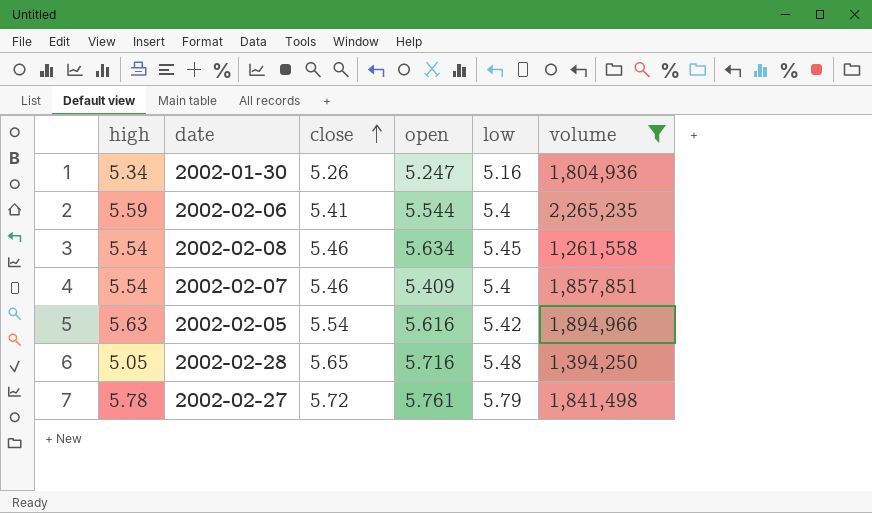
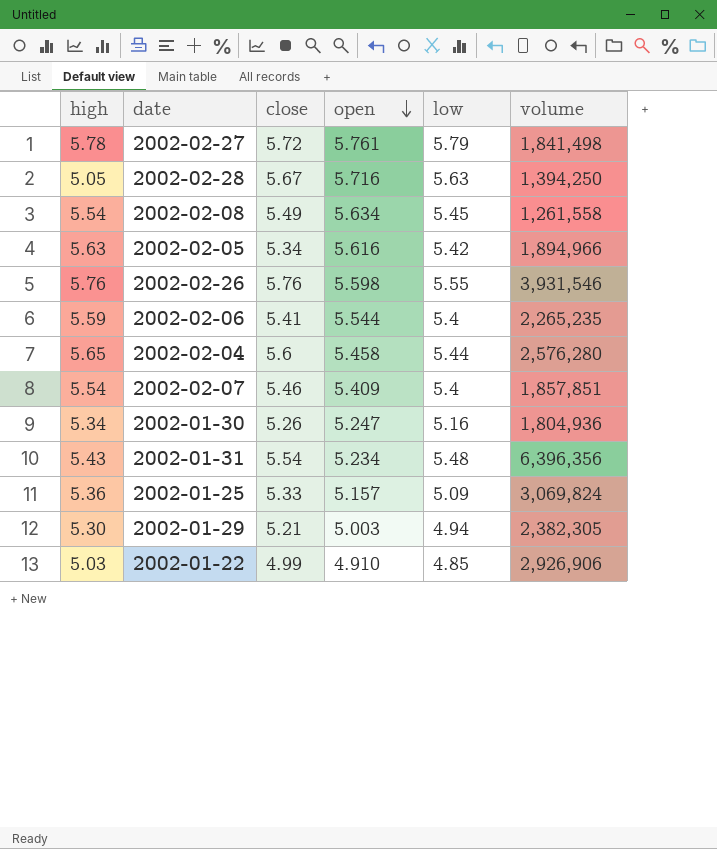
filter: volume <= 2,265,235 -> none
row order: close ascending -> open descending
2002-02-28 | close: 5.65 -> 5.67
2002-02-28 | low: 5.48 -> 5.63
2002-02-08 | close: 5.46 -> 5.49
2002-02-05 | close: 5.54 -> 5.34

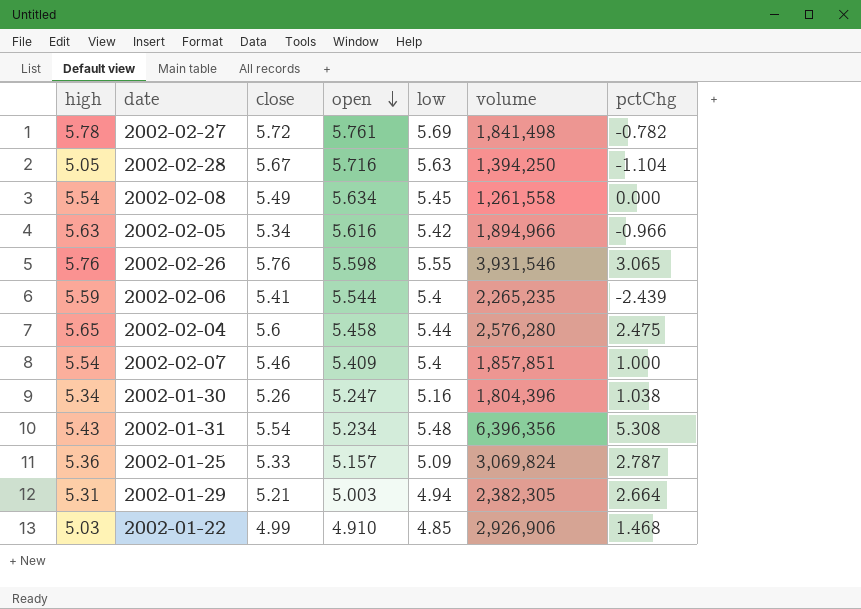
column pctChg | position: none -> 7
2002-02-27 | low: 5.79 -> 5.69
2002-01-30 | volume: 1,804,936 -> 1,804,396
2002-01-29 | high: 5.30 -> 5.31

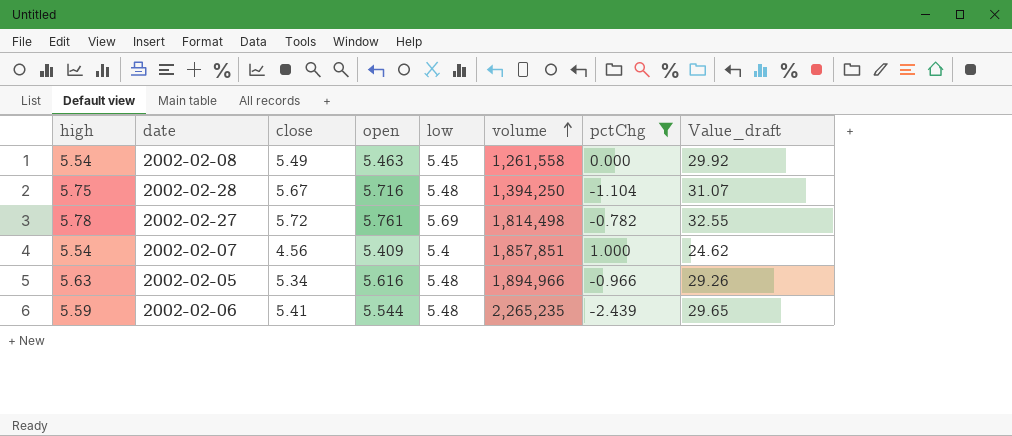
filter: none -> pctChg <= 1.000
row order: open descending -> volume ascending
column Value_draft | formula: none -> [close] * [low]
2002-02-08 | open: 5.634 -> 5.463
2002-02-28 | high: 5.05 -> 5.75
2002-02-28 | low: 5.63 -> 5.48
2002-02-27 | volume: 1,841,498 -> 1,814,498
2002-02-07 | close: 5.46 -> 4.56
2002-02-05 | low: 5.42 -> 5.48
2002-02-06 | low: 5.4 -> 5.48

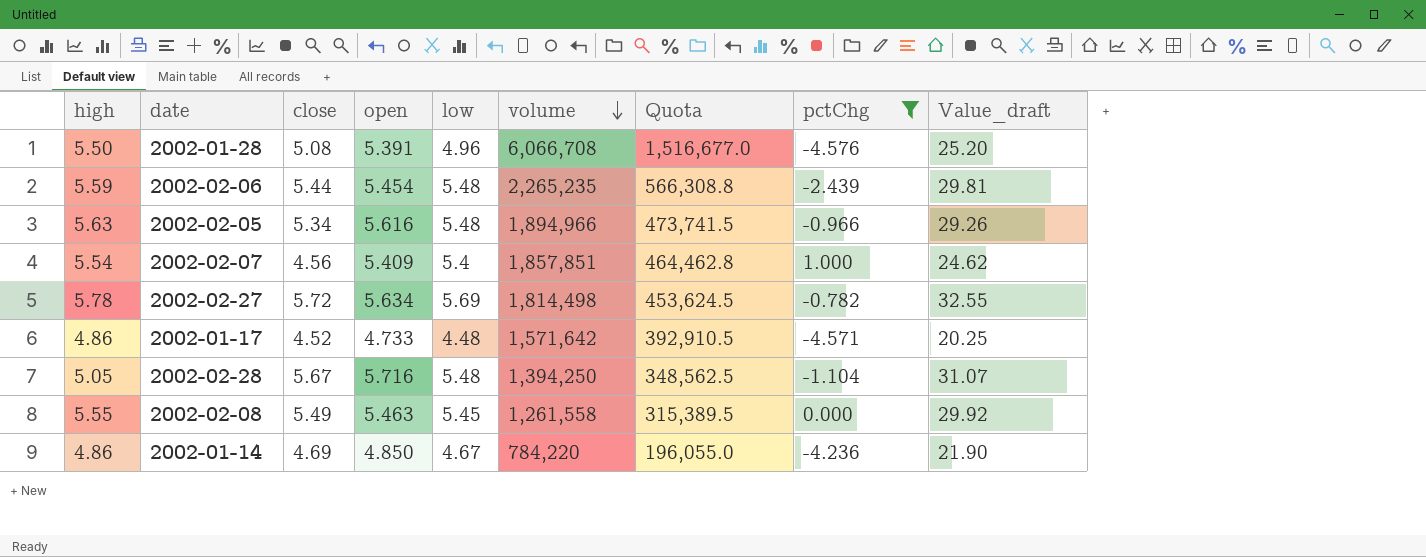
row order: volume ascending -> volume descending
column Quota | formula: none -> [volume] * 0.25
row 2002-01-28: none -> 5.50 | 5.08 | 5.391 | 4.96 | 6,066,708 | 1,516,677.0 | -4.576 | 25.20
2002-02-06 | close: 5.41 -> 5.44
2002-02-06 | open: 5.544 -> 5.454
2002-02-06 | Value_draft: 29.65 -> 29.81
2002-02-27 | open: 5.761 -> 5.634
row 2002-01-17: none -> 4.86 | 4.52 | 4.733 | 4.48 | 1,571,642 | 392,910.5 | -4.571 | 20.25
2002-02-28 | high: 5.75 -> 5.05
2002-02-08 | high: 5.54 -> 5.55
row 2002-01-14: none -> 4.86 | 4.69 | 4.850 | 4.67 | 784,220 | 196,055.0 | -4.236 | 21.90

